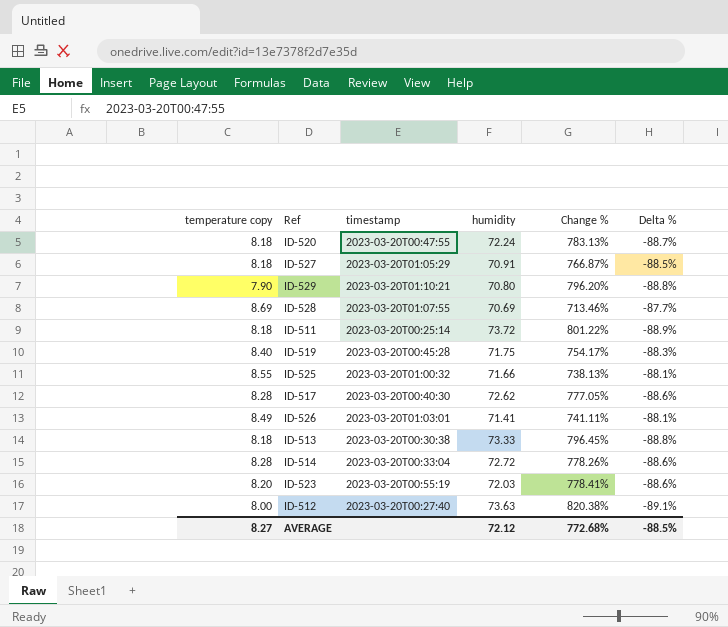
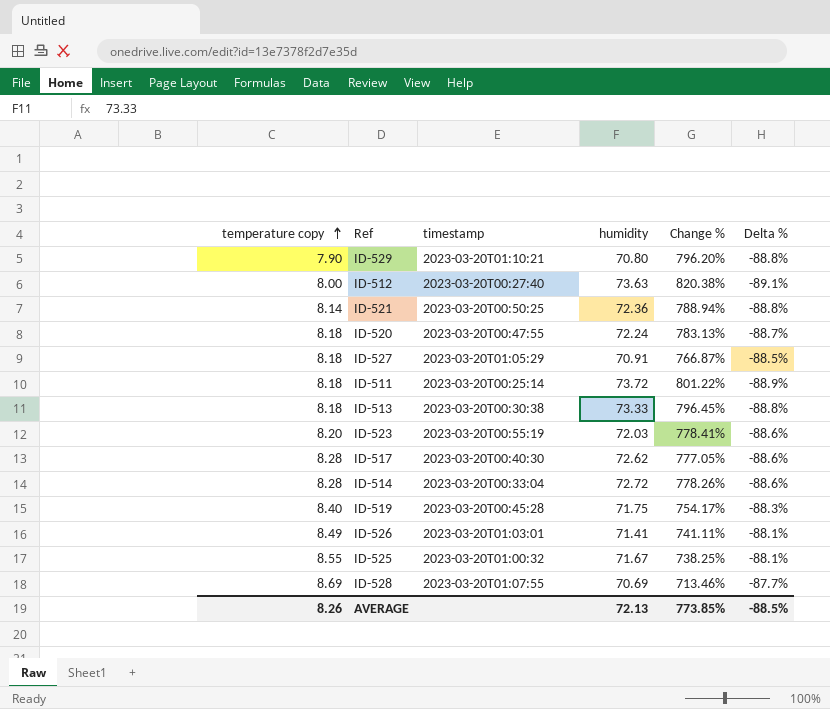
row order: none -> temperature copy ascending
row ID-521: none -> 8.14 | 2023-03-20T00:50:25 | 72.36 | 788.94% | -88.8%
ID-525 | humidity: 71.66 -> 71.67
ID-525 | Change %: 738.13% -> 738.25%
AVERAGE | temperature copy: 8.27 -> 8.26
AVERAGE | humidity: 72.12 -> 72.13
AVERAGE | Change %: 772.68% -> 773.85%

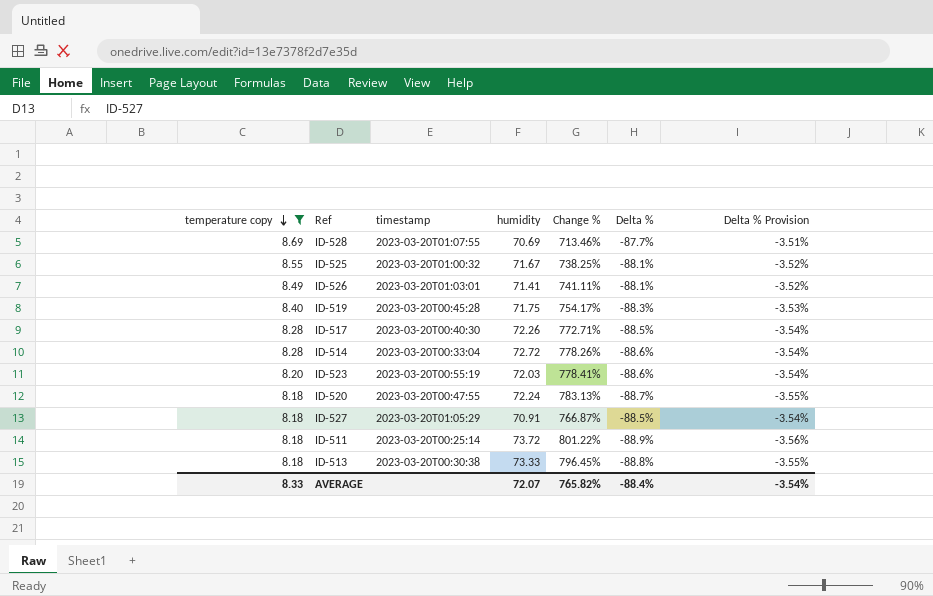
filter: none -> temperature copy >= 8.18
row order: temperature copy ascending -> temperature copy descending
column Delta % Provision | formula: none -> [Delta %] * 0.04
ID-517 | humidity: 72.62 -> 72.26
ID-517 | Change %: 777.05% -> 772.71%
ID-517 | Delta %: -88.6% -> -88.5%
AVERAGE | temperature copy: 8.26 -> 8.33
AVERAGE | humidity: 72.13 -> 72.07
AVERAGE | Change %: 773.85% -> 765.82%
AVERAGE | Delta %: -88.5% -> -88.4%

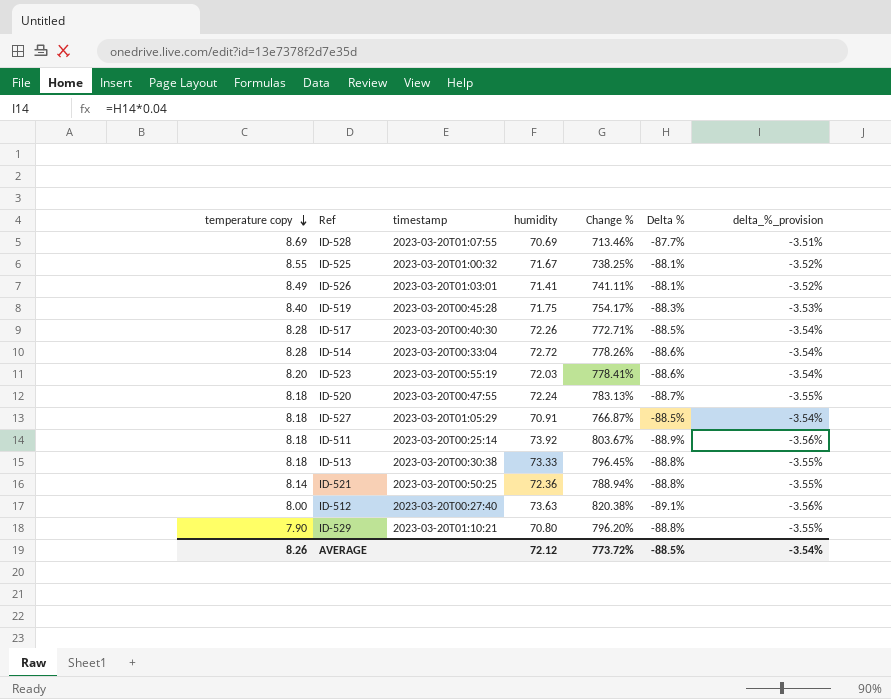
filter: temperature copy >= 8.18 -> none
column name: Delta % Provision -> delta_%_provision
ID-511 | humidity: 73.72 -> 73.92
ID-511 | Change %: 801.22% -> 803.67%
AVERAGE | temperature copy: 8.33 -> 8.26
AVERAGE | humidity: 72.07 -> 72.12
AVERAGE | Change %: 765.82% -> 773.72%
AVERAGE | Delta %: -88.4% -> -88.5%

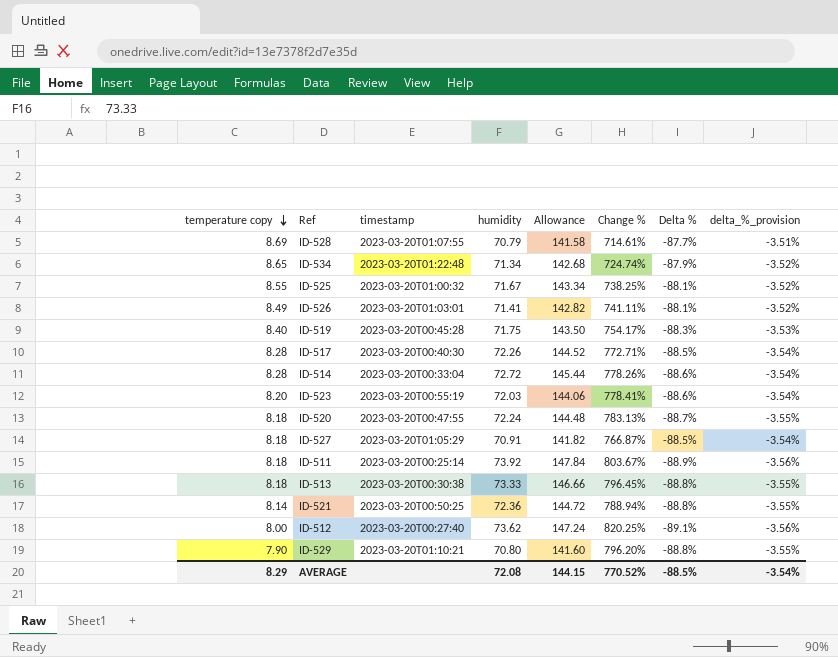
column Allowance | formula: none -> [humidity] * 2
ID-528 | humidity: 70.69 -> 70.79
ID-528 | Change %: 713.46% -> 714.61%
row ID-534: none -> 8.65 | 2023-03-20T01:22:48 | 71.34 | 142.68 | 724.74% | -87.9% | -3.52%
ID-512 | humidity: 73.63 -> 73.62
ID-512 | Change %: 820.38% -> 820.25%
AVERAGE | temperature copy: 8.26 -> 8.29
AVERAGE | humidity: 72.12 -> 72.08
AVERAGE | Change %: 773.72% -> 770.52%

